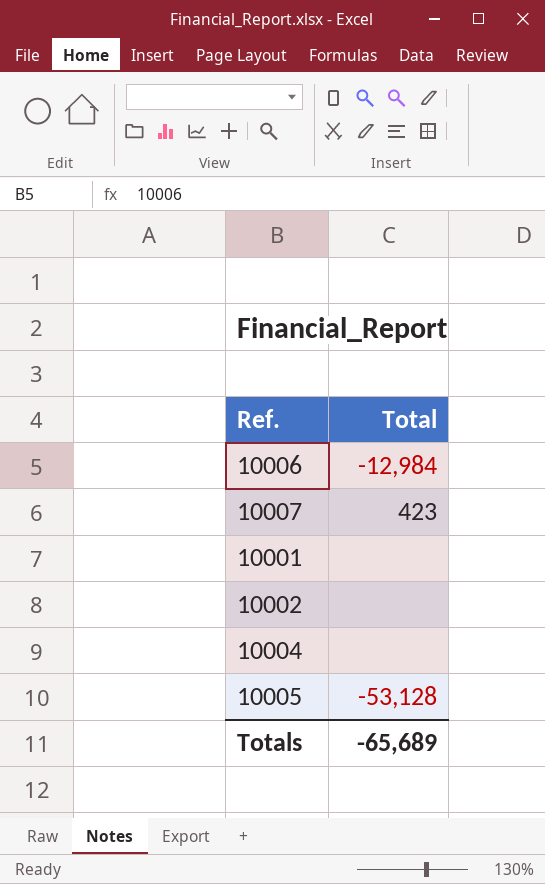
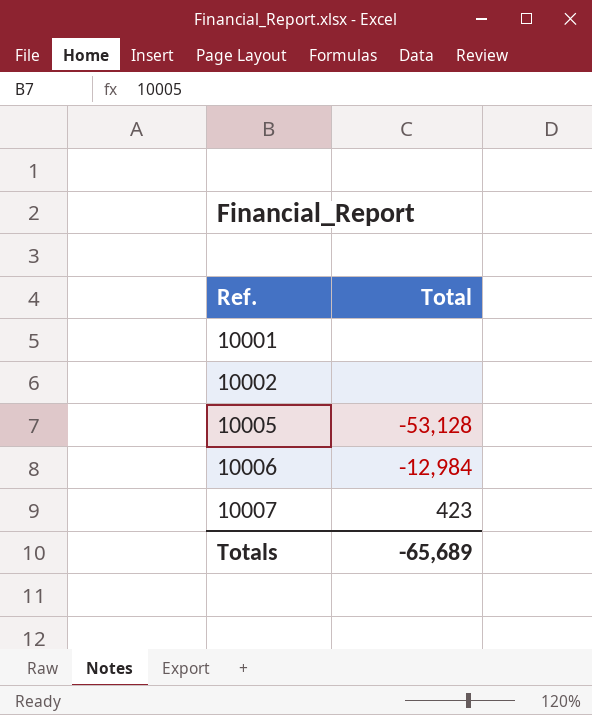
row order: none -> Ref. ascending
row 10004: none -> none

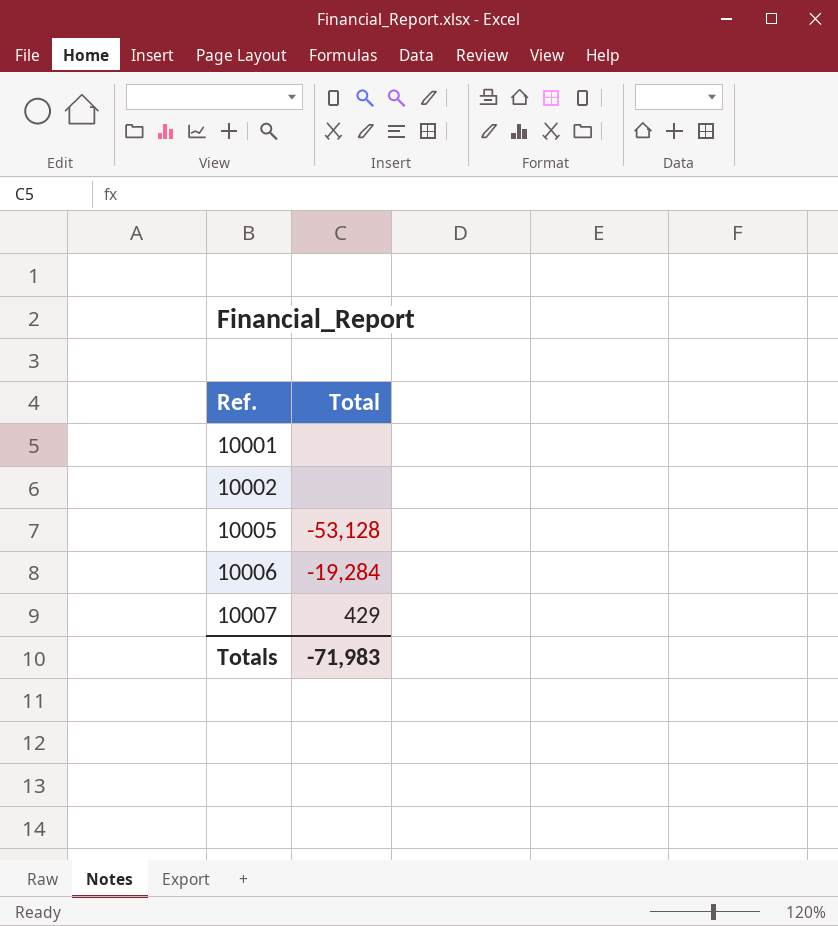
10006 | Total: -12,984 -> -19,284
10007 | Total: 423 -> 429
Totals | Total: -65,689 -> -71,983

